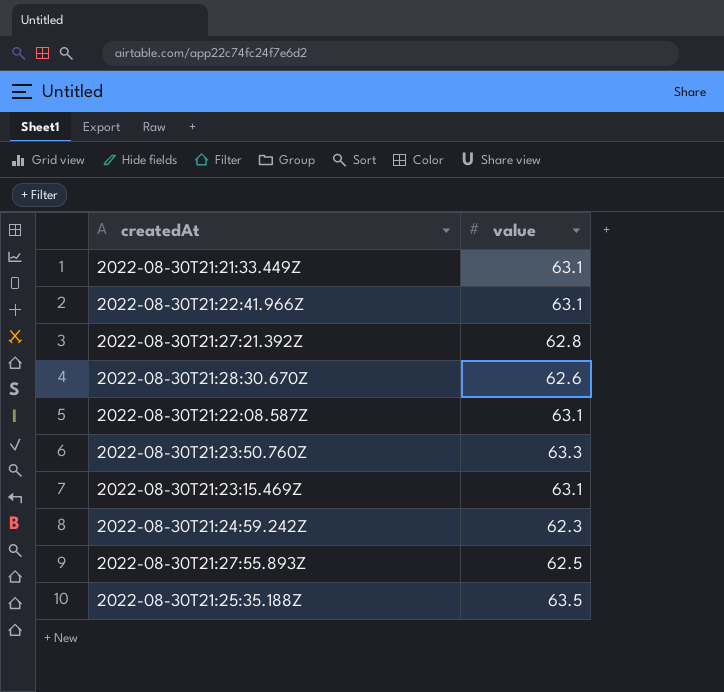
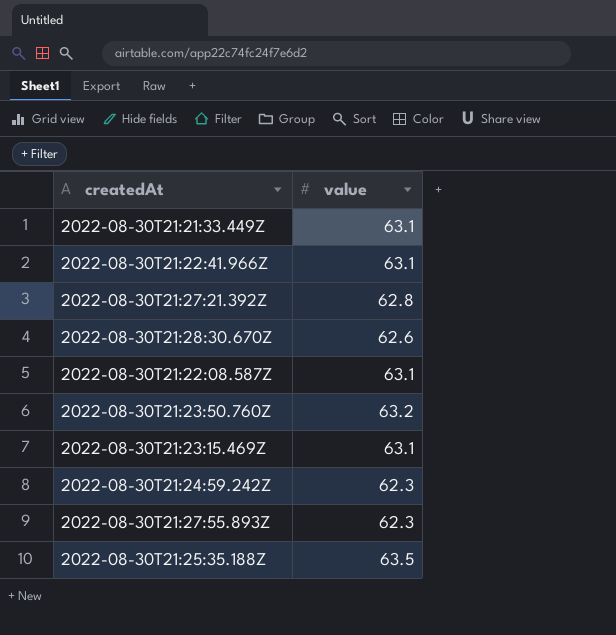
2022-08-30T21:23:50.760Z | value: 63.3 -> 63.2
2022-08-30T21:27:55.893Z | value: 62.5 -> 62.3

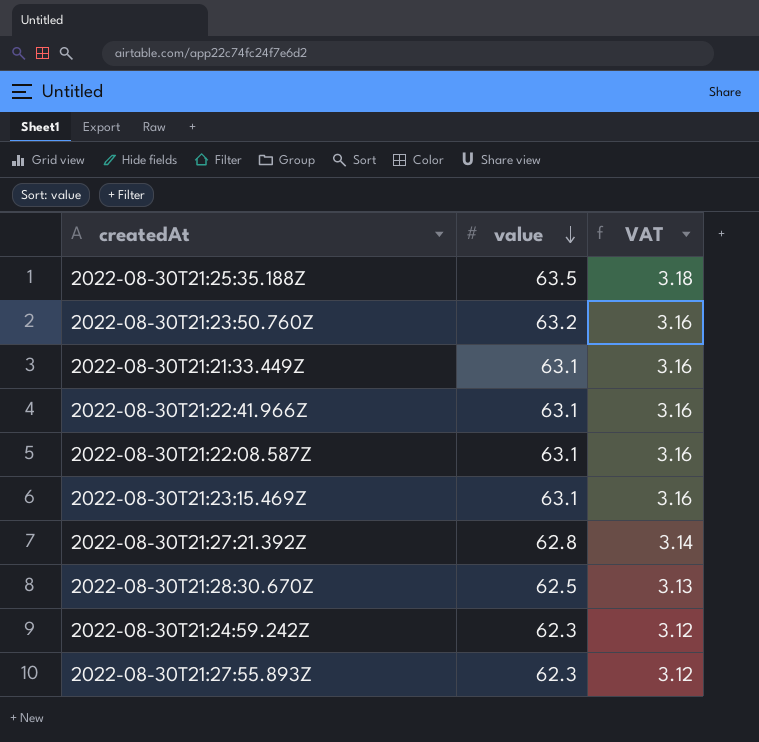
row order: none -> value descending
column VAT | formula: none -> [value] * 0.05
2022-08-30T21:28:30.670Z | value: 62.6 -> 62.5

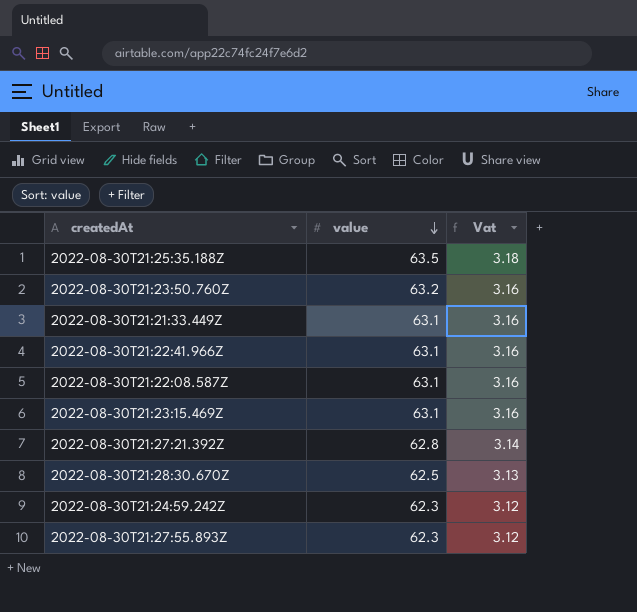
column name: VAT -> Vat

